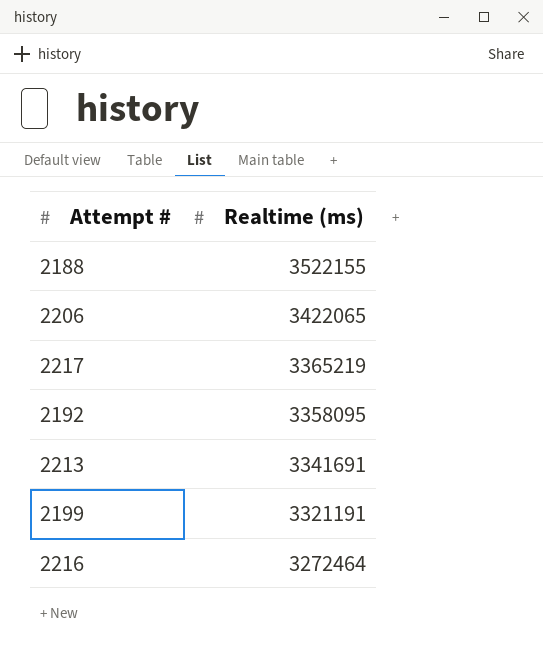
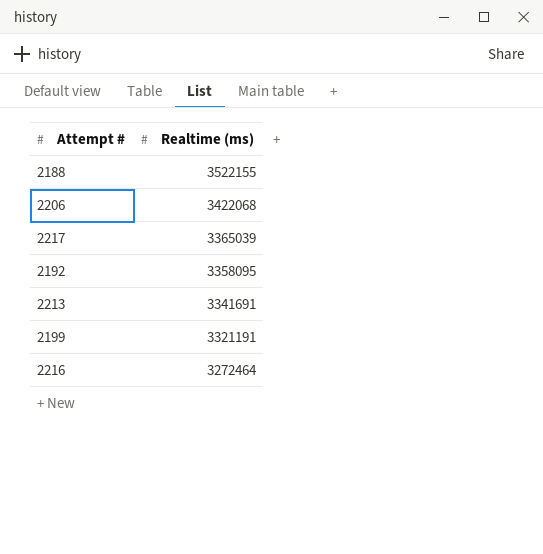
2206 | Realtime (ms): 3422065 -> 3422068
2217 | Realtime (ms): 3365219 -> 3365039

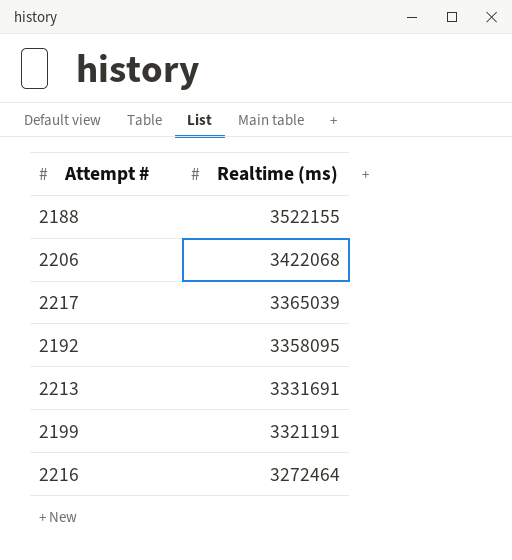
2213 | Realtime (ms): 3341691 -> 3331691

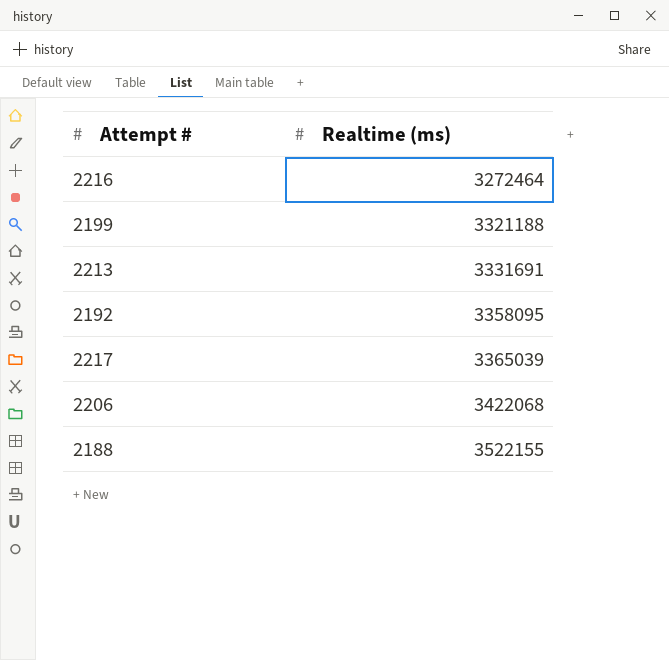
row order: Realtime (ms) descending -> Realtime (ms) ascending
2199 | Realtime (ms): 3321191 -> 3321188

